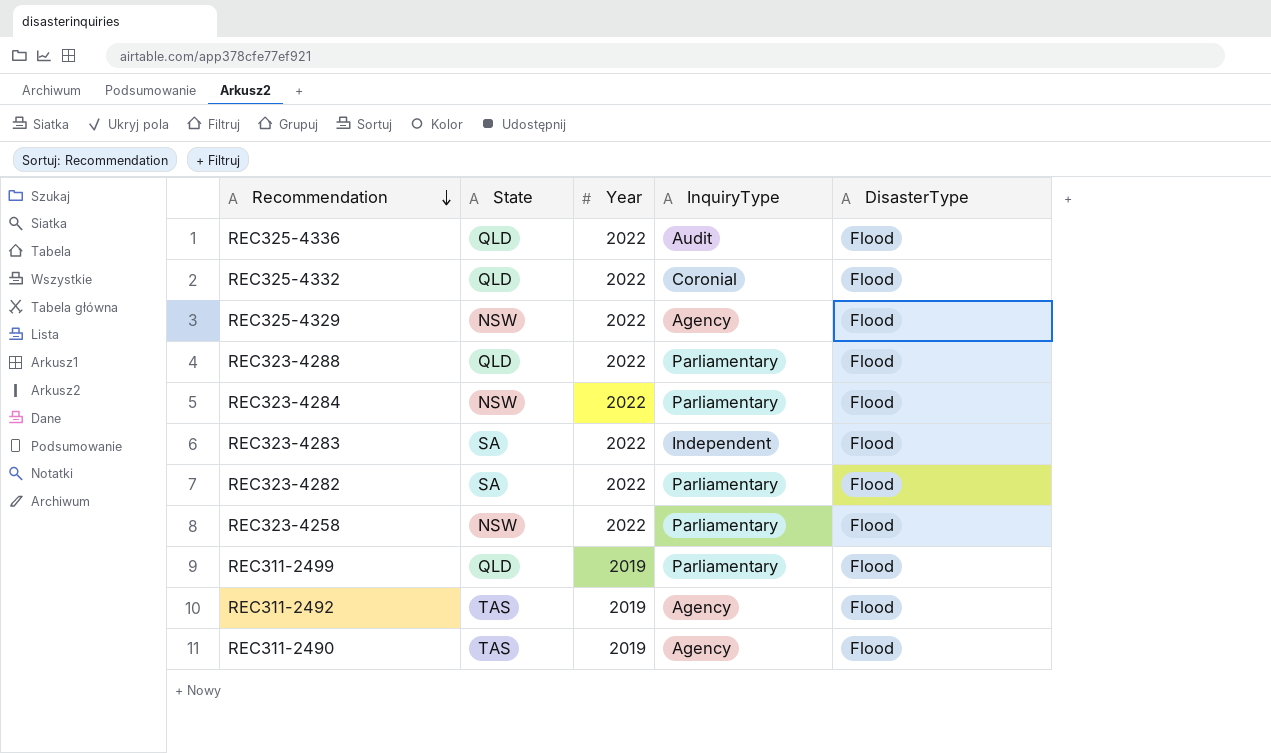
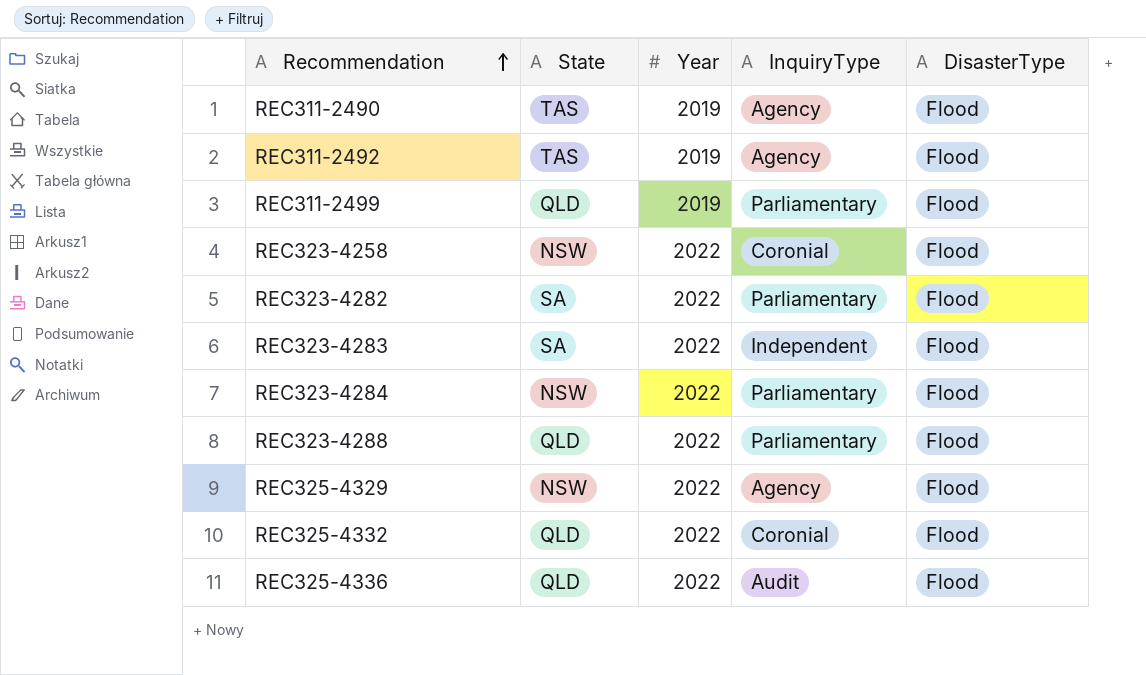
row order: Recommendation descending -> Recommendation ascending
REC323-4258 | InquiryType: Parliamentary -> Coronial

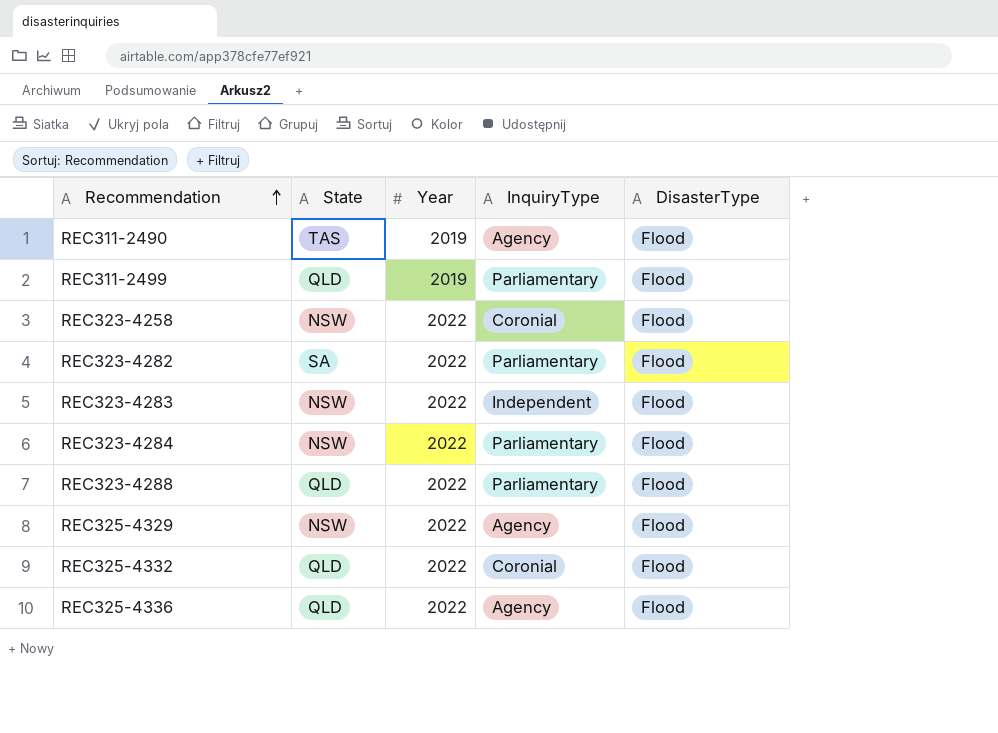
row REC311-2492: TAS | 2019 | Agency | Flood -> none
REC323-4283 | State: SA -> NSW
REC325-4336 | InquiryType: Audit -> Agency

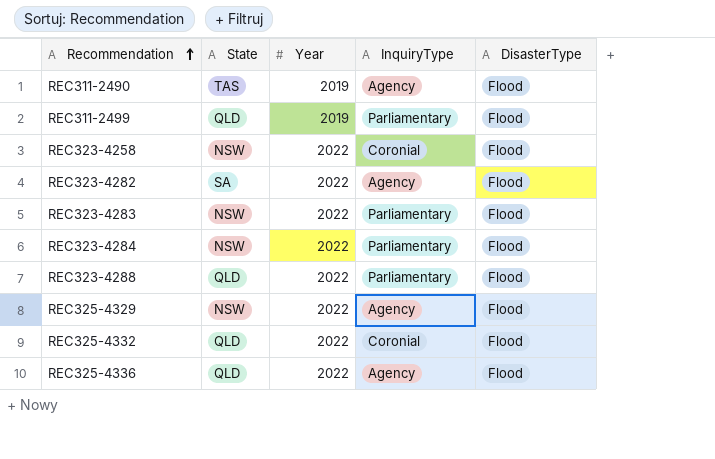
REC323-4282 | InquiryType: Parliamentary -> Agency
REC323-4283 | InquiryType: Independent -> Parliamentary

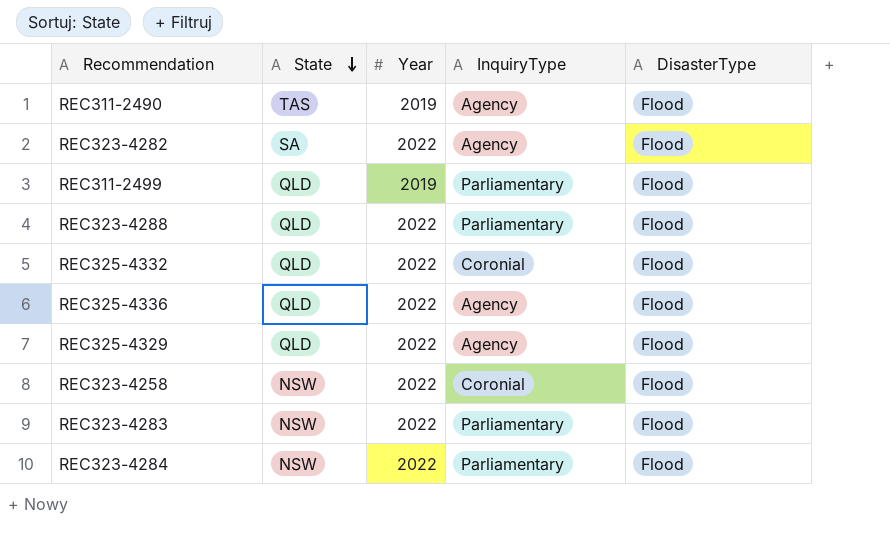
row order: Recommendation ascending -> State descending
REC325-4329 | State: NSW -> QLD

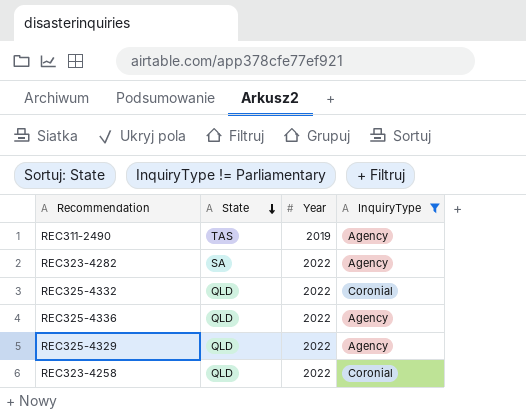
filter: none -> InquiryType != Parliamentary
column DisasterType | position: 5 -> none
REC323-4258 | State: NSW -> QLD

